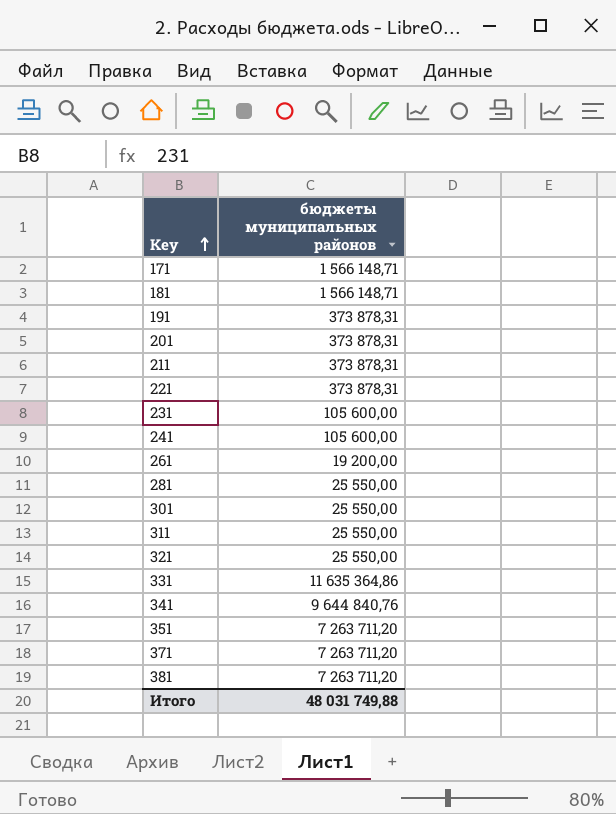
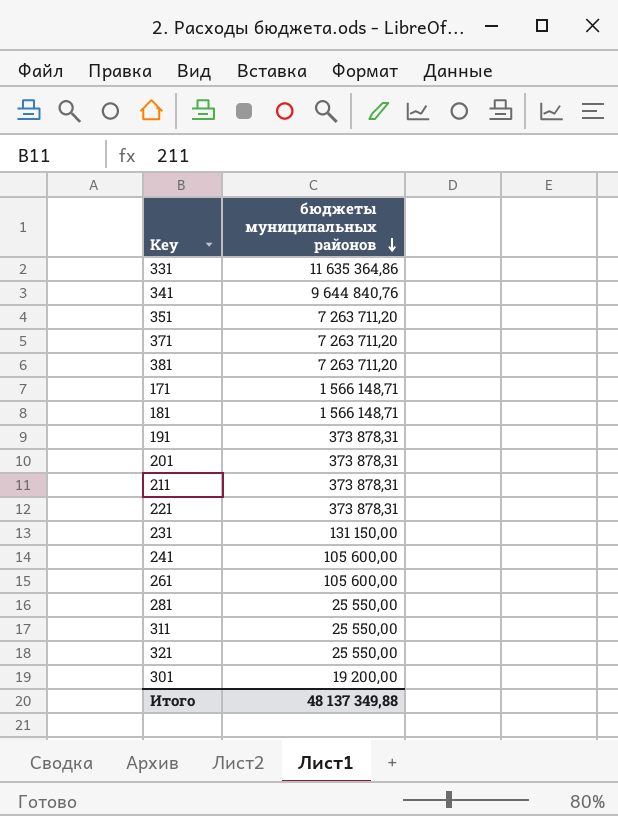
row order: Key ascending -> бюджеты муниципальных районов descending
231 | бюджеты муниципальных районов: 105 600,00 -> 131 150,00
261 | бюджеты муниципальных районов: 19 200,00 -> 105 600,00
301 | бюджеты муниципальных районов: 25 550,00 -> 19 200,00
Итого | бюджеты муниципальных районов: 48 031 749,88 -> 48 137 349,88

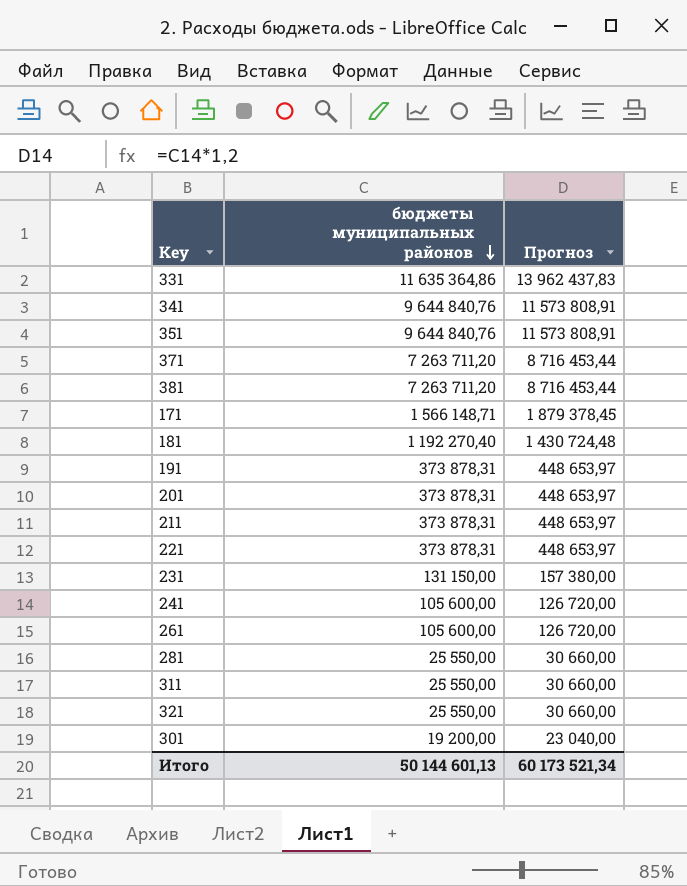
column Прогноз | formula: none -> [бюджеты муниципальных районов] * 1,2
351 | бюджеты муниципальных районов: 7 263 711,20 -> 9 644 840,76
181 | бюджеты муниципальных районов: 1 566 148,71 -> 1 192 270,40
Итого | бюджеты муниципальных районов: 48 137 349,88 -> 50 144 601,13

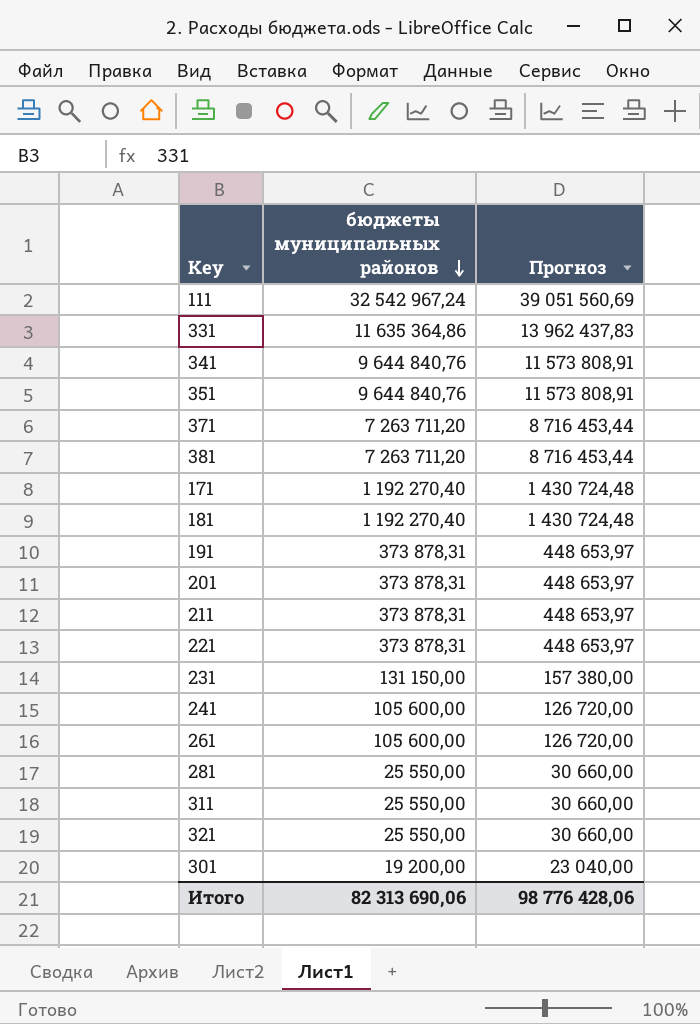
row 111: none -> 32 542 967,24 | 39 051 560,69
171 | бюджеты муниципальных районов: 1 566 148,71 -> 1 192 270,40
171 | Прогноз: 1 879 378,45 -> 1 430 724,48
Итого | бюджеты муниципальных районов: 50 144 601,13 -> 82 313 690,06
Итого | Прогноз: 60 173 521,34 -> 98 776 428,06

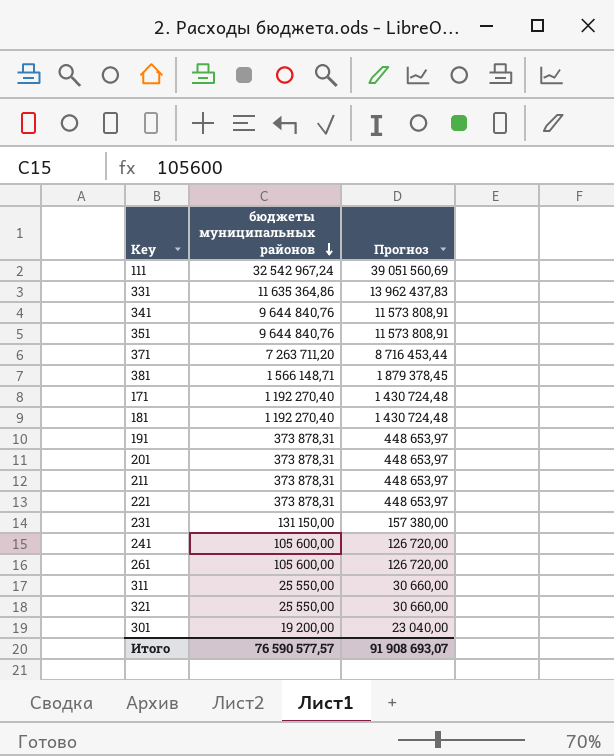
row 281: 25 550,00 | 30 660,00 -> none
381 | бюджеты муниципальных районов: 7 263 711,20 -> 1 566 148,71
381 | Прогноз: 8 716 453,44 -> 1 879 378,45
Итого | бюджеты муниципальных районов: 82 313 690,06 -> 76 590 577,57
Итого | Прогноз: 98 776 428,06 -> 91 908 693,07

